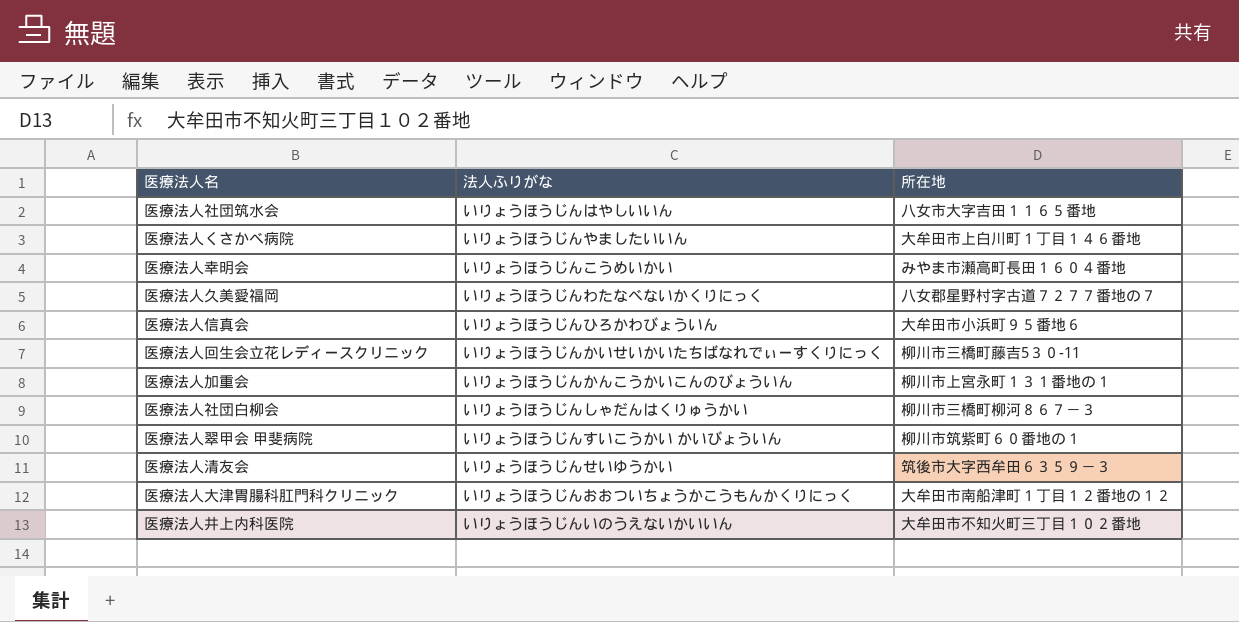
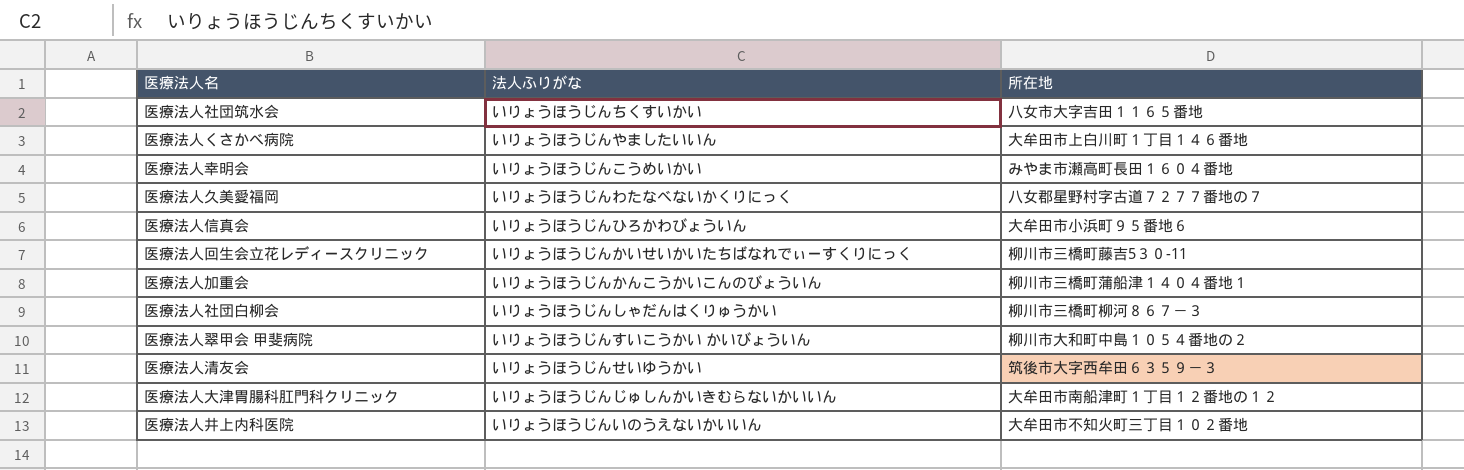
医療法人社団筑水会 | 法人ふりがな: いりょうほうじんはやしいいん -> いりょうほうじんちくすいかい
医療法人加重会 | 所在地: 柳川市上宮永町１３１番地の１ -> 柳川市三橋町蒲船津１４０４番地１
医療法人翠甲会 甲斐病院 | 所在地: 柳川市筑紫町６０番地の１ -> 柳川市大和町中島１０５４番地の２
医療法人大津胃腸科肛門科クリニック | 法人ふりがな: いりょうほうじんおおついちょうかこうもんかくりにっく -> いりょうほうじんじゅしんかいきむらないかいいん

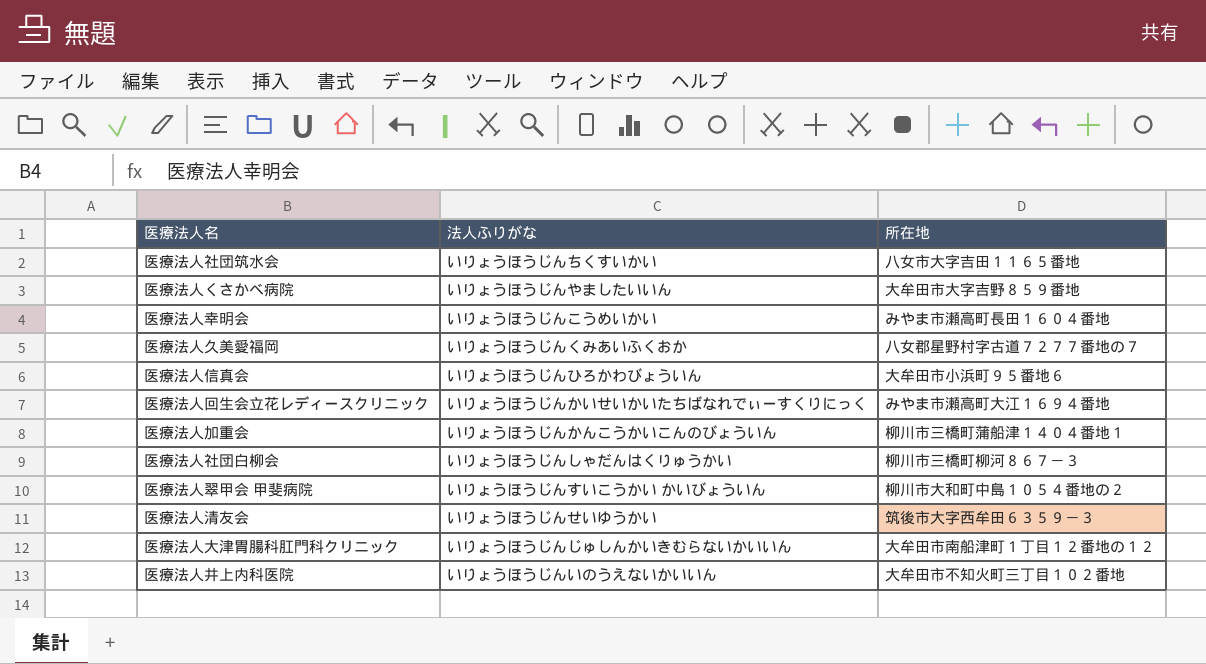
医療法人くさかべ病院 | 所在地: 大牟田市上白川町１丁目１４６番地 -> 大牟田市大字吉野８５９番地
医療法人久美愛福岡 | 法人ふりがな: いりょうほうじんわたなべないかくりにっく -> いりょうほうじんくみあいふくおか
医療法人回生会立花レディースクリニック | 所在地: 柳川市三橋町藤吉5３０-11 -> みやま市瀬高町大江１６９４番地

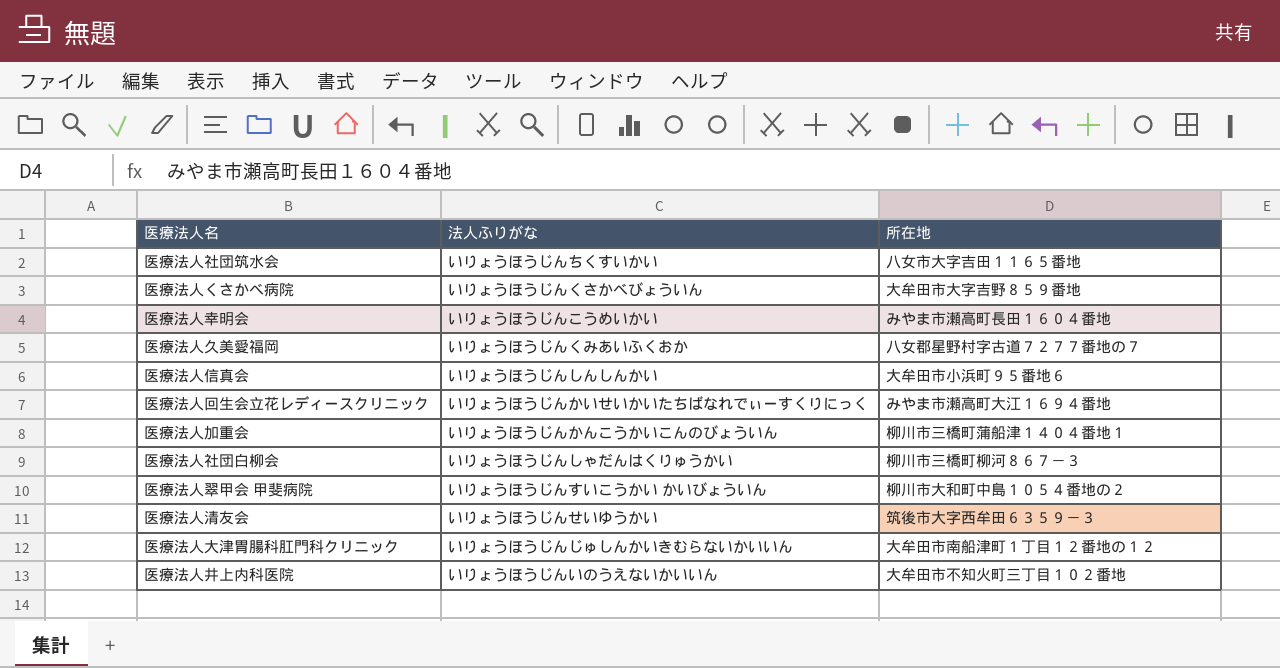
医療法人くさかべ病院 | 法人ふりがな: いりょうほうじんやましたいいん -> いりょうほうじんくさかべびょういん
医療法人信真会 | 法人ふりがな: いりょうほうじんひろかわびょういん -> いりょうほうじんしんしんかい

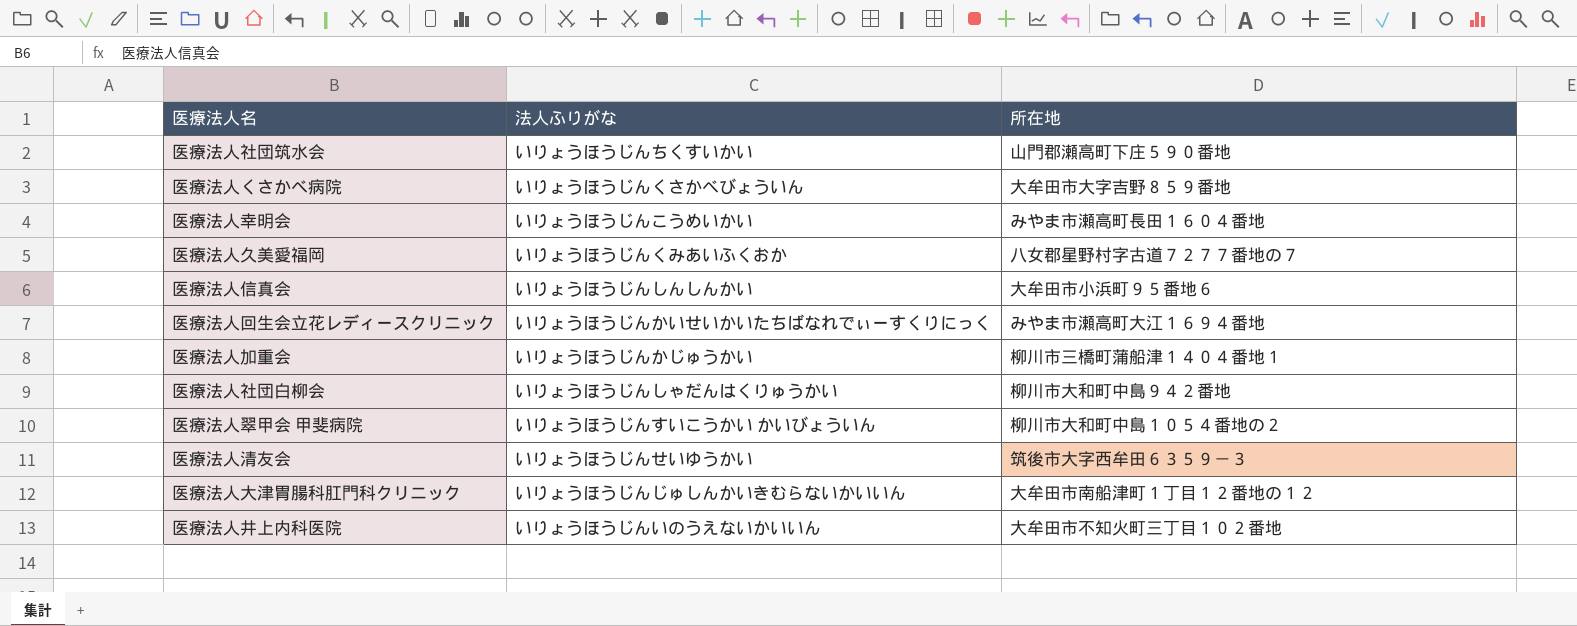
医療法人社団筑水会 | 所在地: 八女市大字吉田１１６５番地 -> 山門郡瀬高町下庄５９０番地
医療法人加重会 | 法人ふりがな: いりょうほうじんかんこうかいこんのびょういん -> いりょうほうじんかじゅうかい
医療法人社団白柳会 | 所在地: 柳川市三橋町柳河８６７－３ -> 柳川市大和町中島９４２番地

